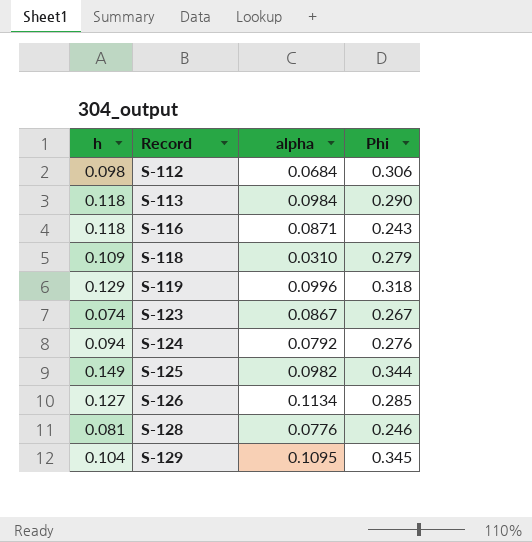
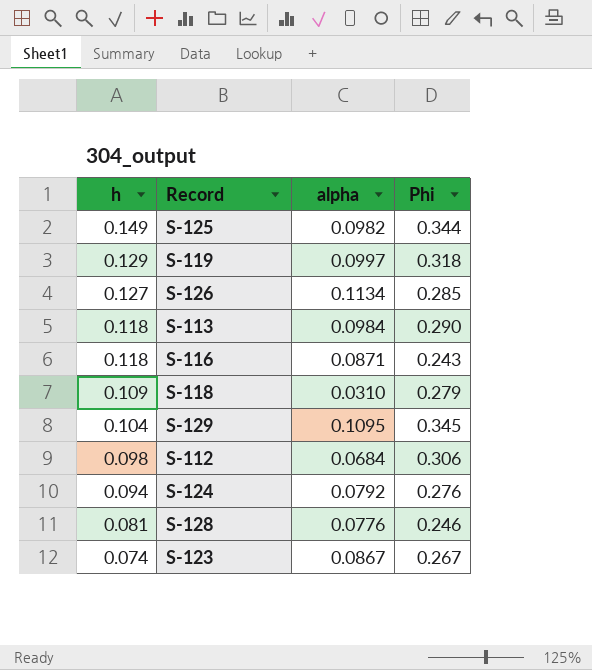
row order: Record ascending -> h descending
S-119 | alpha: 0.0996 -> 0.0997

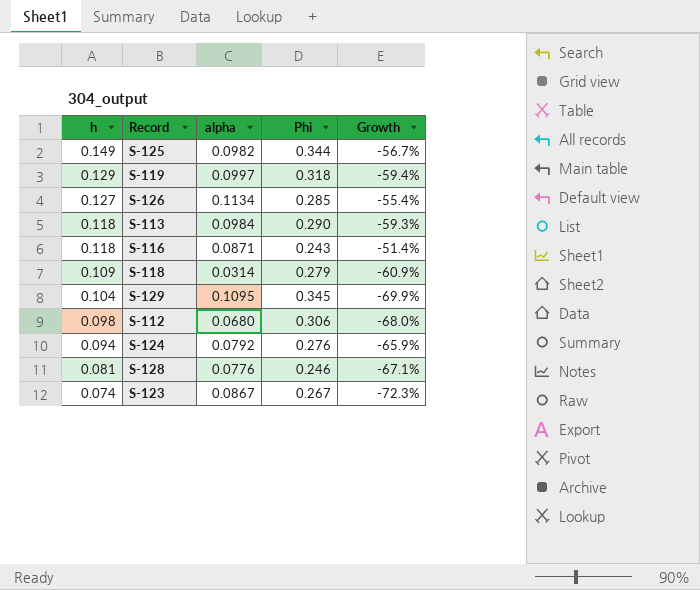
column Growth | formula: none -> ([h] - [Phi]) / [Phi]
S-118 | alpha: 0.0310 -> 0.0314
S-112 | alpha: 0.0684 -> 0.0680

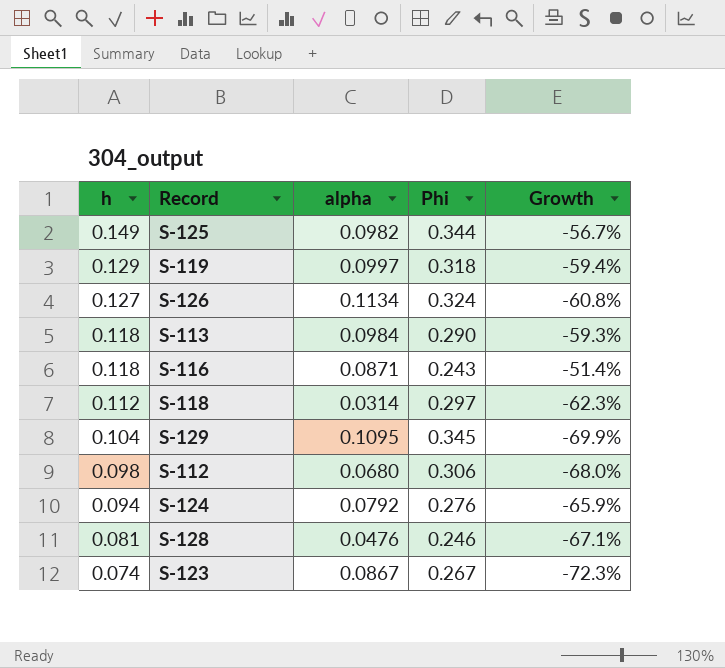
S-126 | Phi: 0.285 -> 0.324
S-126 | Growth: -55.4% -> -60.8%
S-118 | h: 0.109 -> 0.112
S-118 | Phi: 0.279 -> 0.297
S-118 | Growth: -60.9% -> -62.3%
S-128 | alpha: 0.0776 -> 0.0476

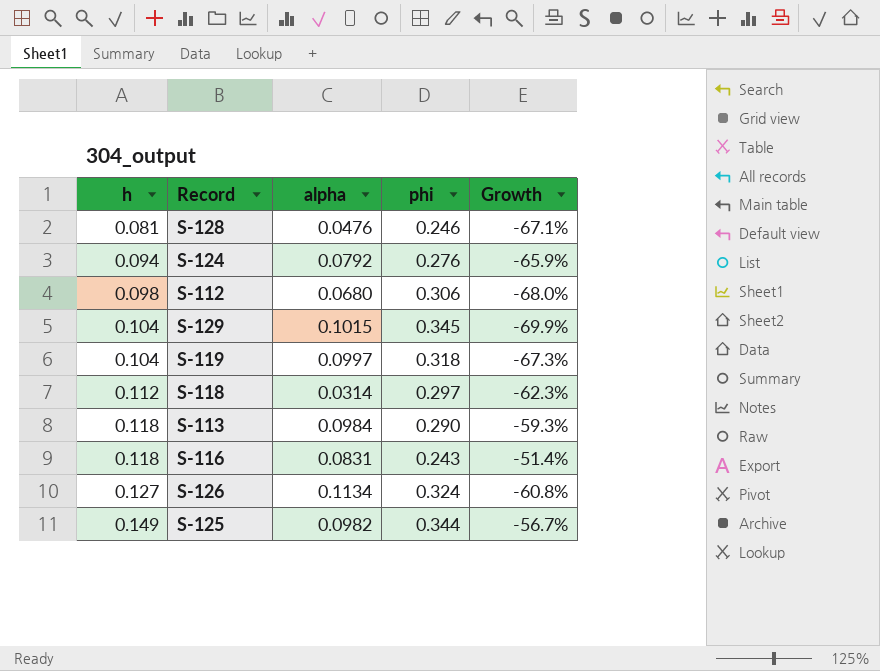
row order: h descending -> h ascending
column name: Phi -> phi
row S-123: 0.074 | 0.0867 | 0.267 | -72.3% -> none
S-129 | alpha: 0.1095 -> 0.1015
S-119 | h: 0.129 -> 0.104
S-119 | Growth: -59.4% -> -67.3%
S-116 | alpha: 0.0871 -> 0.0831

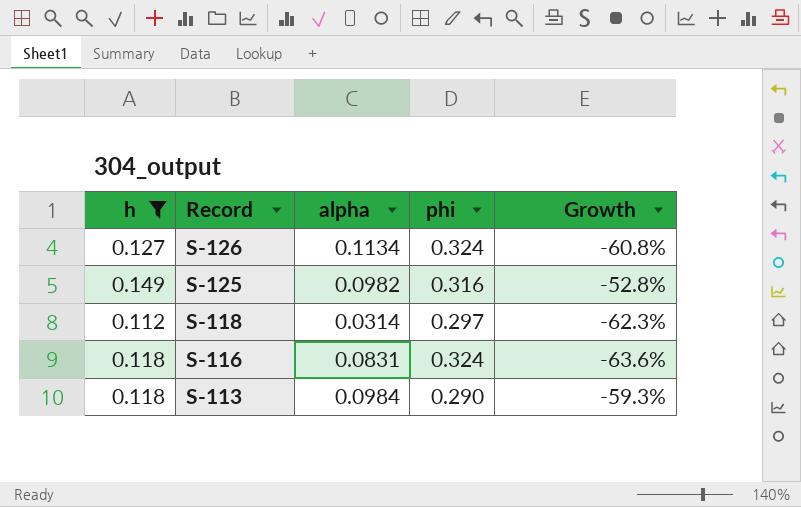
filter: none -> h >= 0.112
row order: h ascending -> Record descending
S-125 | phi: 0.344 -> 0.316
S-125 | Growth: -56.7% -> -52.8%
S-116 | phi: 0.243 -> 0.324
S-116 | Growth: -51.4% -> -63.6%

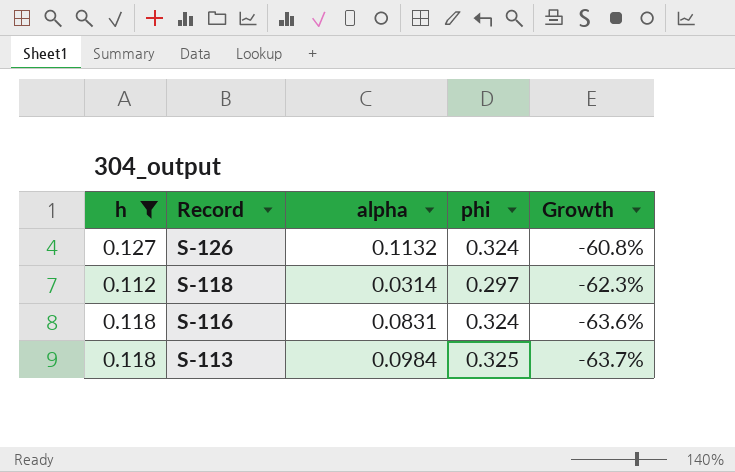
row S-125: 0.149 | 0.0982 | 0.316 | -52.8% -> none
S-126 | alpha: 0.1134 -> 0.1132
S-113 | phi: 0.290 -> 0.325
S-113 | Growth: -59.3% -> -63.7%

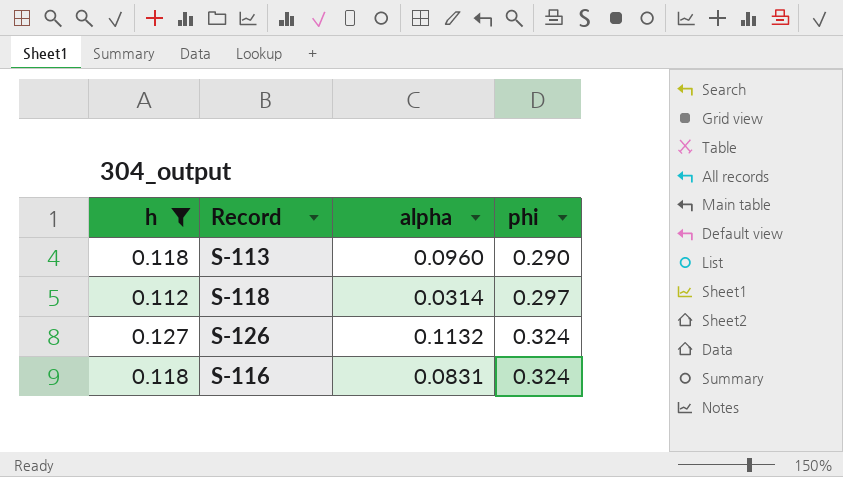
row order: Record descending -> phi ascending
column Growth | formula: ([h] - [phi]) / [phi] -> none
S-113 | alpha: 0.0984 -> 0.0960
S-113 | phi: 0.325 -> 0.290

